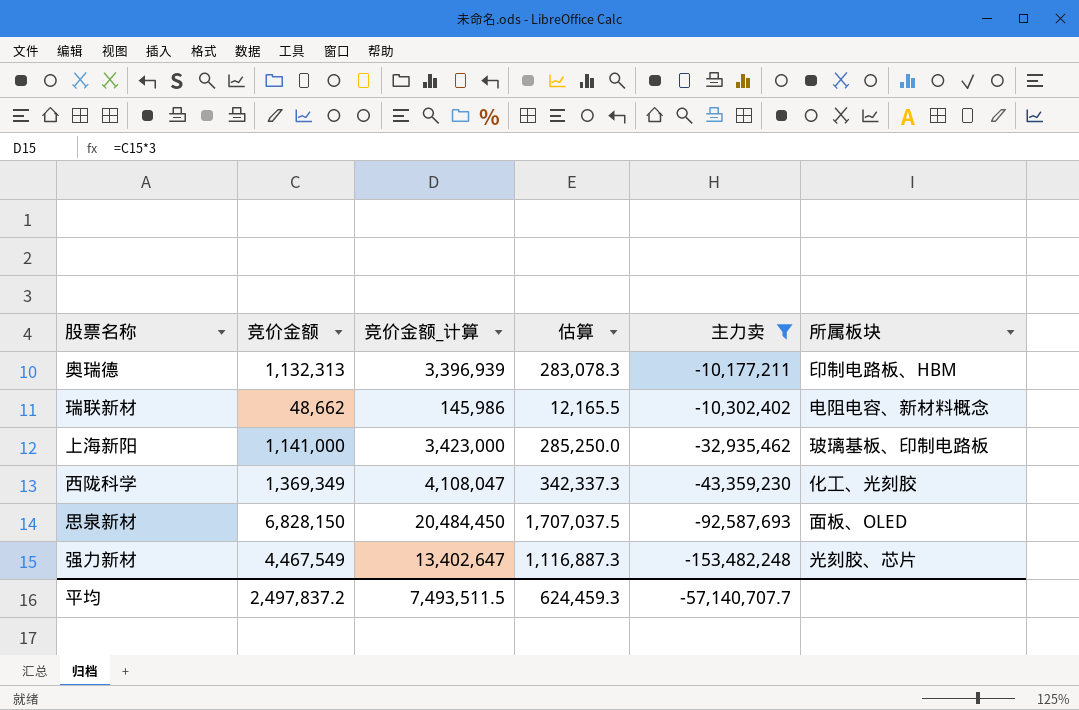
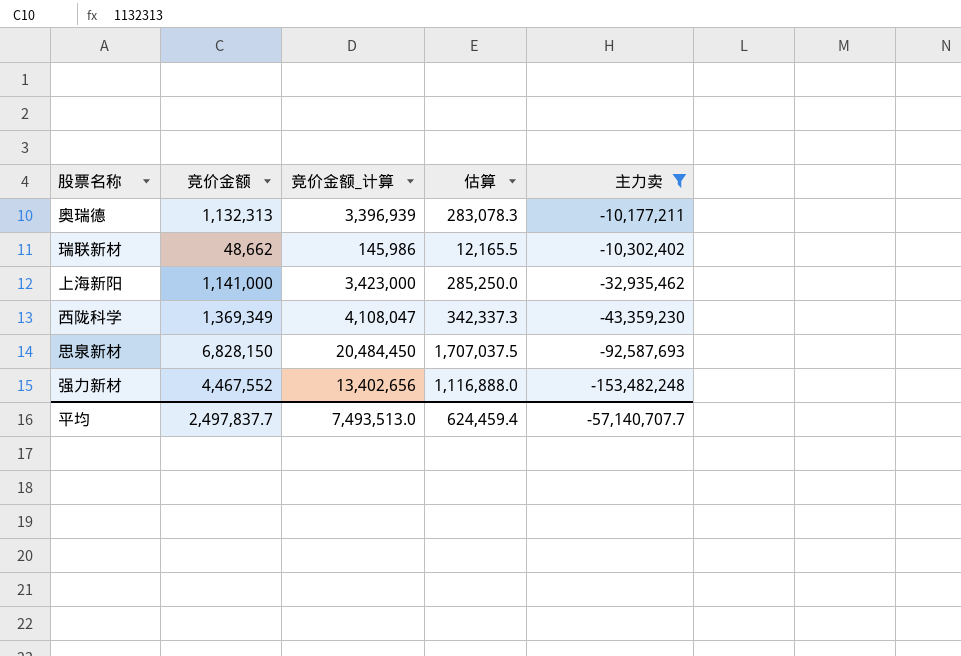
column 所属板块 | position: 6 -> none
强力新材 | 竞价金额: 4,467,549 -> 4,467,552
强力新材 | 竞价金额_计算: 13,402,647 -> 13,402,656
强力新材 | 估算: 1,116,887.3 -> 1,116,888.0
平均 | 竞价金额: 2,497,837.2 -> 2,497,837.7
平均 | 竞价金额_计算: 7,493,511.5 -> 7,493,513.0
平均 | 估算: 624,459.3 -> 624,459.4

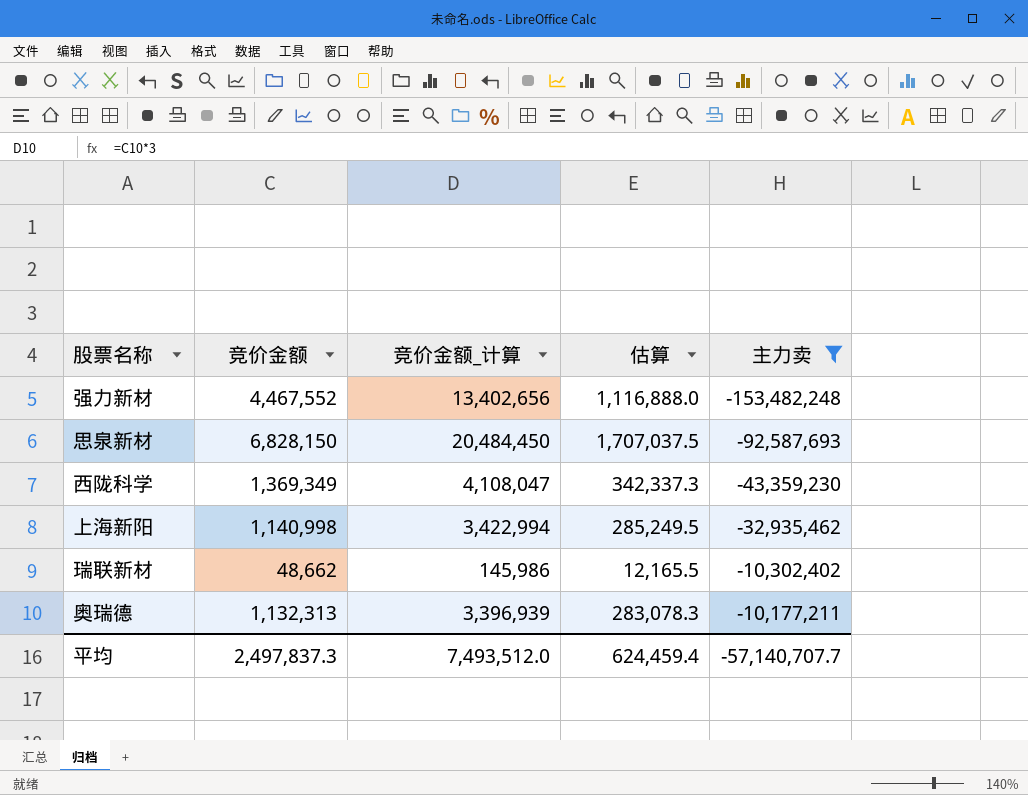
row order: 主力卖 descending -> 主力卖 ascending
上海新阳 | 竞价金额: 1,141,000 -> 1,140,998
上海新阳 | 竞价金额_计算: 3,423,000 -> 3,422,994
上海新阳 | 估算: 285,250.0 -> 285,249.5
平均 | 竞价金额: 2,497,837.7 -> 2,497,837.3
平均 | 竞价金额_计算: 7,493,513.0 -> 7,493,512.0

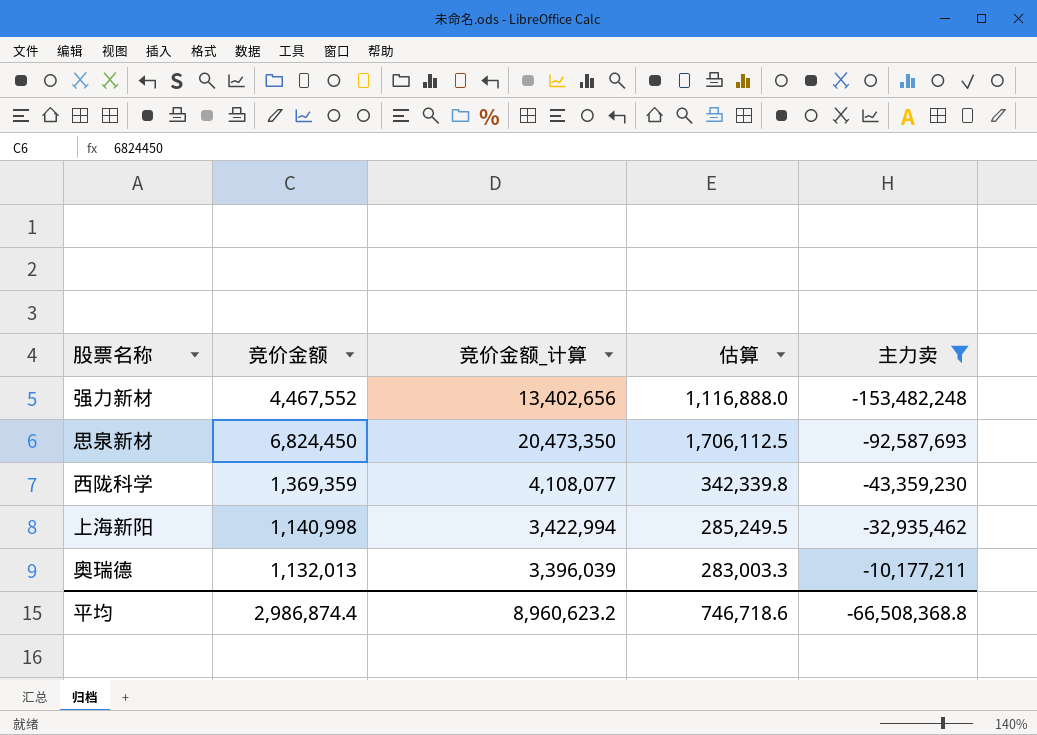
row 瑞联新材: 48,662 | 145,986 | 12,165.5 | -10,302,402 -> none
思泉新材 | 竞价金额: 6,828,150 -> 6,824,450
思泉新材 | 竞价金额_计算: 20,484,450 -> 20,473,350
思泉新材 | 估算: 1,707,037.5 -> 1,706,112.5
西陇科学 | 竞价金额: 1,369,349 -> 1,369,359
西陇科学 | 竞价金额_计算: 4,108,047 -> 4,108,077
西陇科学 | 估算: 342,337.3 -> 342,339.8
奥瑞德 | 竞价金额: 1,132,313 -> 1,132,013
奥瑞德 | 竞价金额_计算: 3,396,939 -> 3,396,039
奥瑞德 | 估算: 283,078.3 -> 283,003.3
平均 | 竞价金额: 2,497,837.3 -> 2,986,874.4
平均 | 竞价金额_计算: 7,493,512.0 -> 8,960,623.2
平均 | 估算: 624,459.4 -> 746,718.6
平均 | 主力卖: -57,140,707.7 -> -66,508,368.8

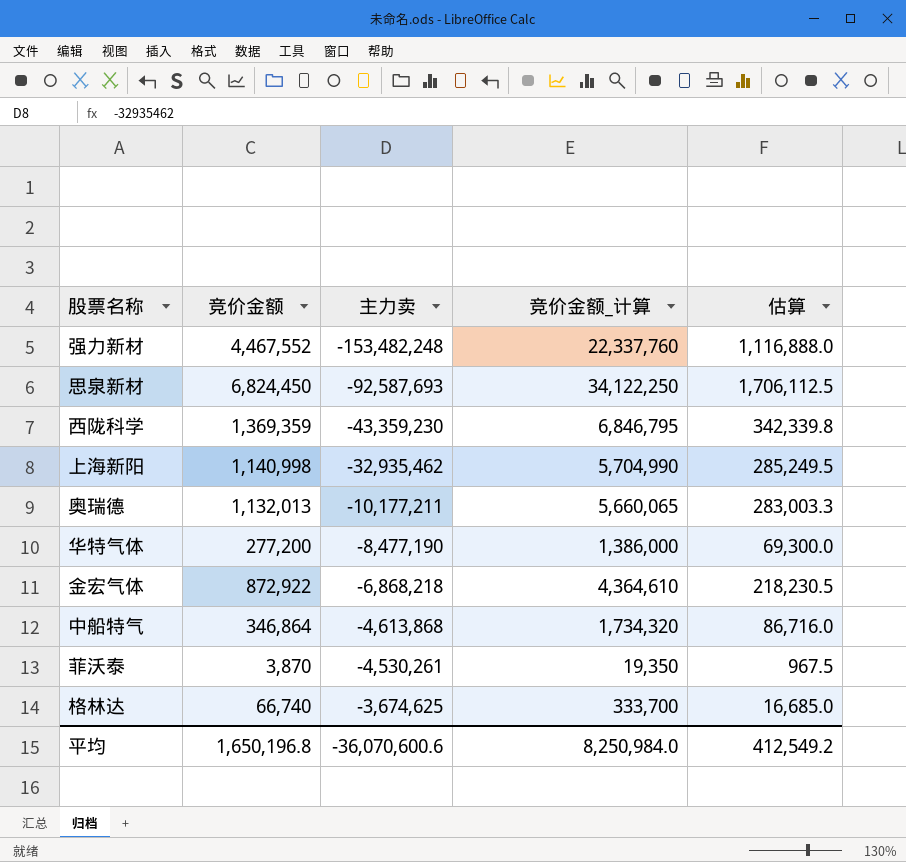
filter: 主力卖 <= -10,177,211 -> none
column 主力卖 | position: 5 -> 3
column 竞价金额_计算 | formula: [竞价金额] * 3 -> [竞价金额] * 5
平均 | 竞价金额: 2,986,874.4 -> 1,650,196.8
平均 | 主力卖: -66,508,368.8 -> -36,070,600.6
平均 | 竞价金额_计算: 8,960,623.2 -> 8,250,984.0
平均 | 估算: 746,718.6 -> 412,549.2

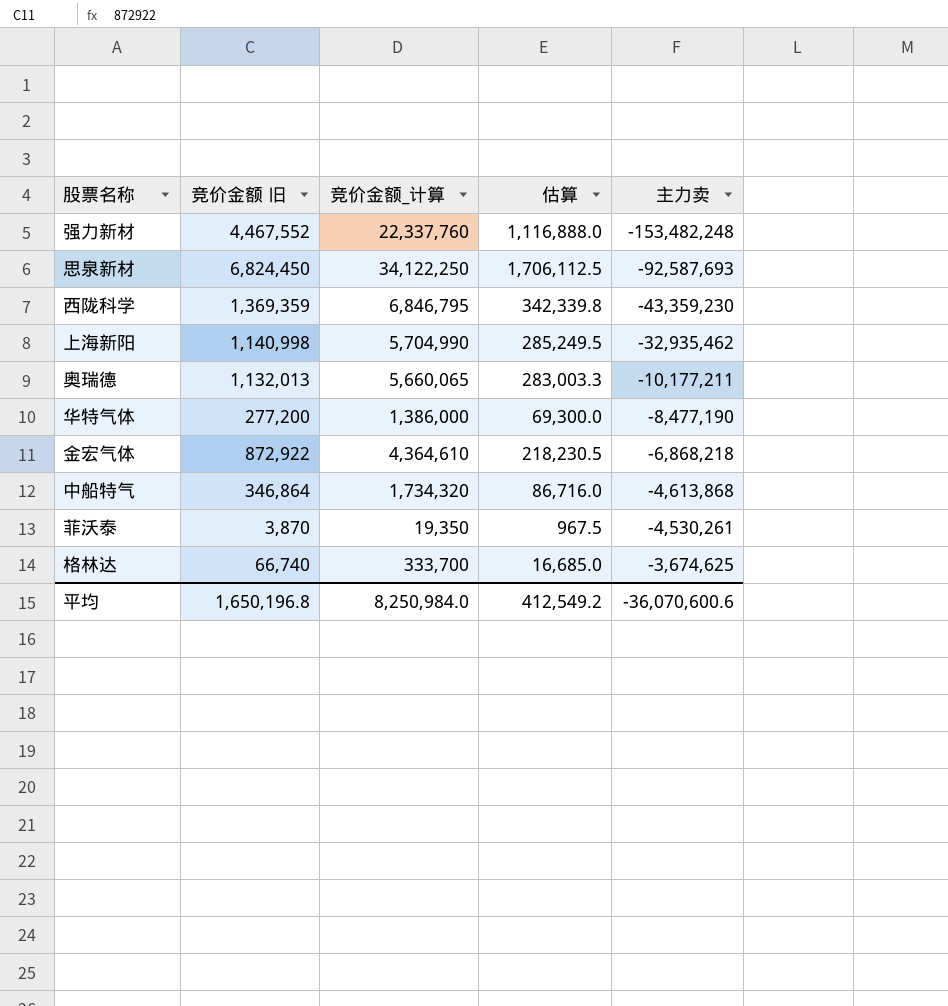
column name: 竞价金额 -> 竞价金额 旧
column 主力卖 | position: 3 -> 5

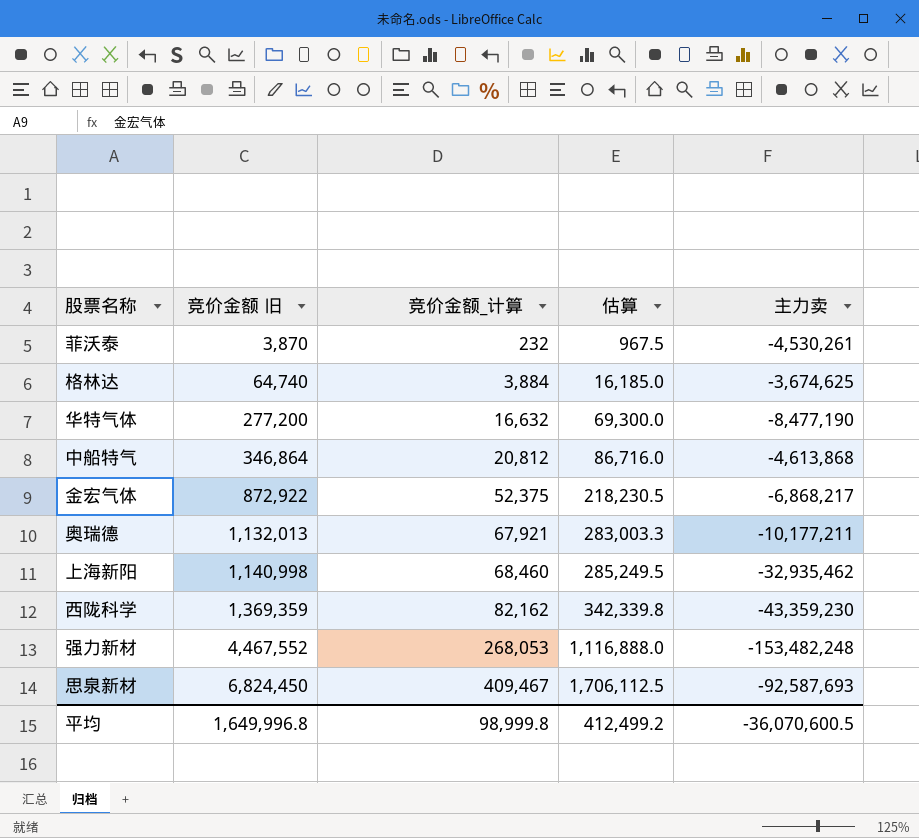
row order: 主力卖 ascending -> 竞价金额 旧 ascending
column 竞价金额_计算 | formula: [竞价金额 旧] * 5 -> [竞价金额 旧] * 0.06
格林达 | 竞价金额 旧: 66,740 -> 64,740
格林达 | 估算: 16,685.0 -> 16,185.0
金宏气体 | 主力卖: -6,868,218 -> -6,868,217
平均 | 竞价金额 旧: 1,650,196.8 -> 1,649,996.8
平均 | 竞价金额_计算: 8,250,984.0 -> 98,999.8
平均 | 估算: 412,549.2 -> 412,499.2
平均 | 主力卖: -36,070,600.6 -> -36,070,600.5

